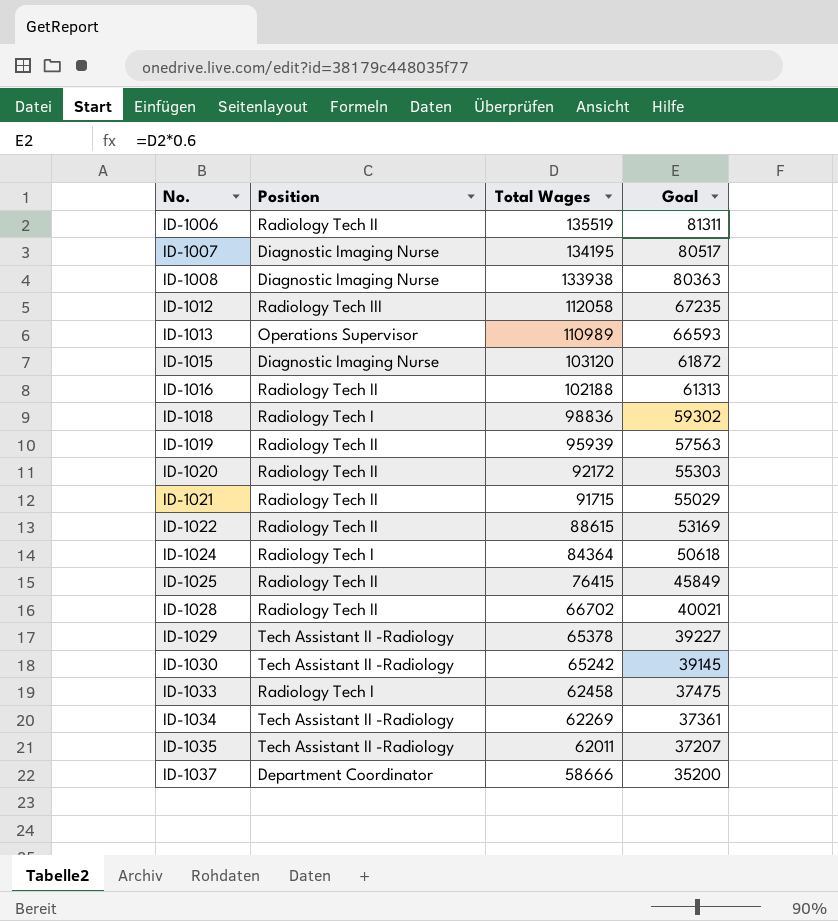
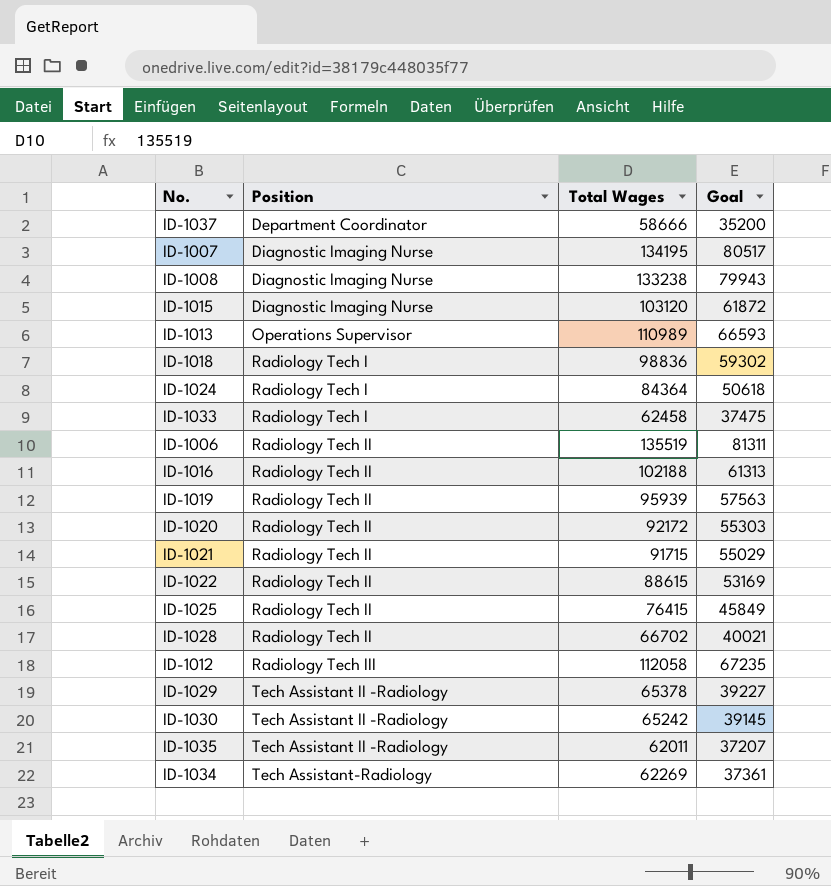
row order: No. ascending -> Position ascending
ID-1008 | Total Wages: 133938 -> 133238
ID-1008 | Goal: 80363 -> 79943
ID-1034 | Position: Tech Assistant II -Radiology -> Tech Assistant-Radiology

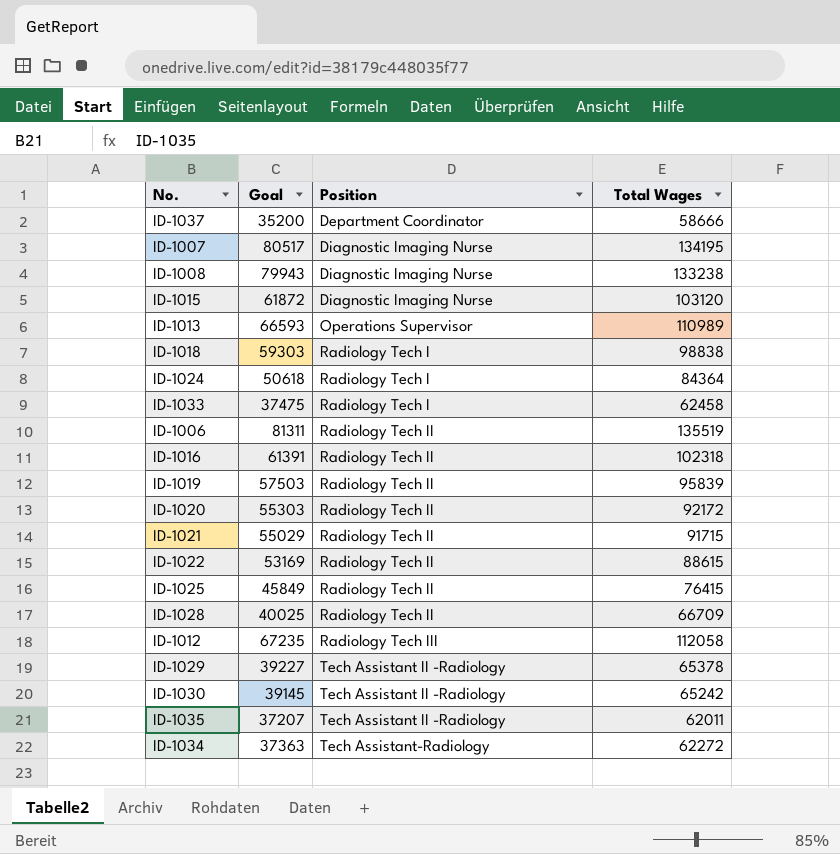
column Goal | position: 4 -> 2
ID-1018 | Goal: 59302 -> 59303
ID-1018 | Total Wages: 98836 -> 98838
ID-1016 | Goal: 61313 -> 61391
ID-1016 | Total Wages: 102188 -> 102318
ID-1019 | Goal: 57563 -> 57503
ID-1019 | Total Wages: 95939 -> 95839
ID-1028 | Goal: 40021 -> 40025
ID-1028 | Total Wages: 66702 -> 66709
ID-1034 | Goal: 37361 -> 37363
ID-1034 | Total Wages: 62269 -> 62272

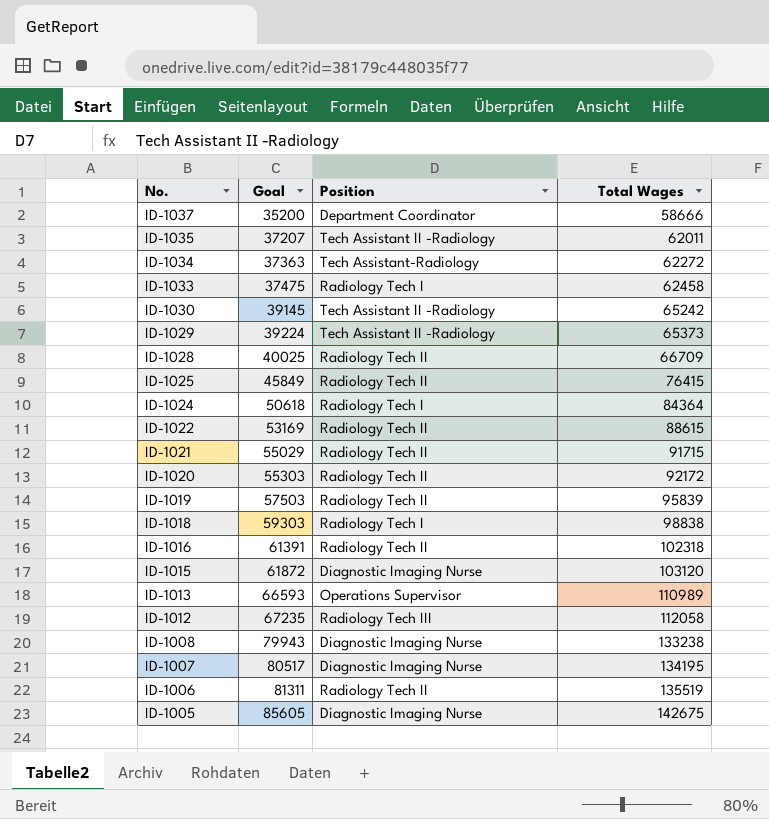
row order: Position ascending -> No. descending
ID-1029 | Goal: 39227 -> 39224
ID-1029 | Total Wages: 65378 -> 65373
row ID-1005: none -> 85605 | Diagnostic Imaging Nurse | 142675

